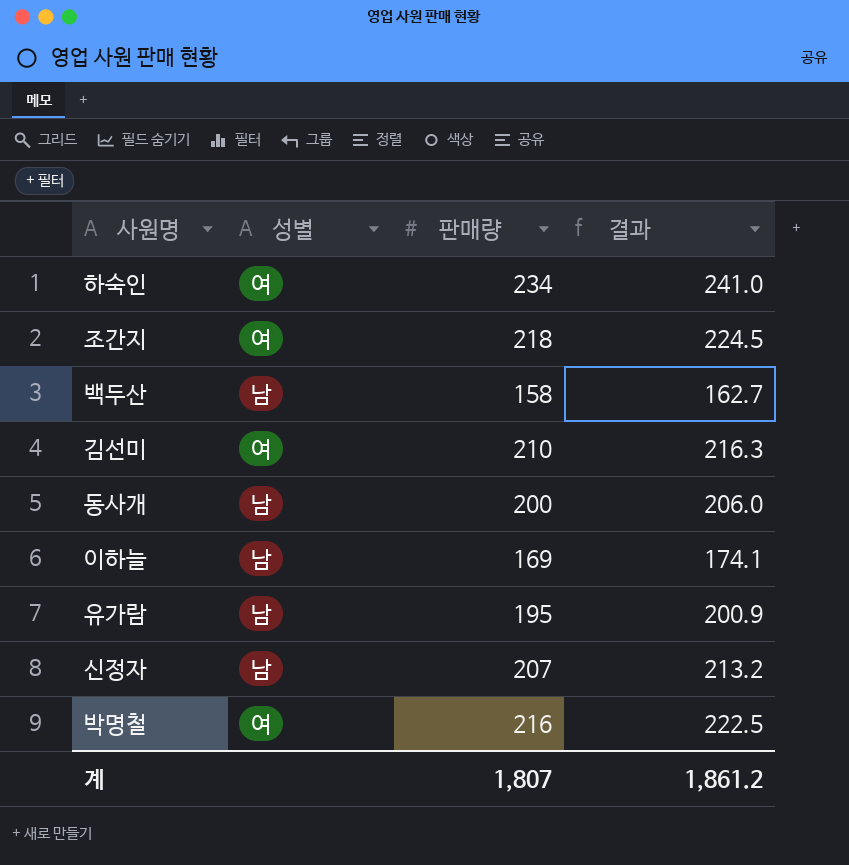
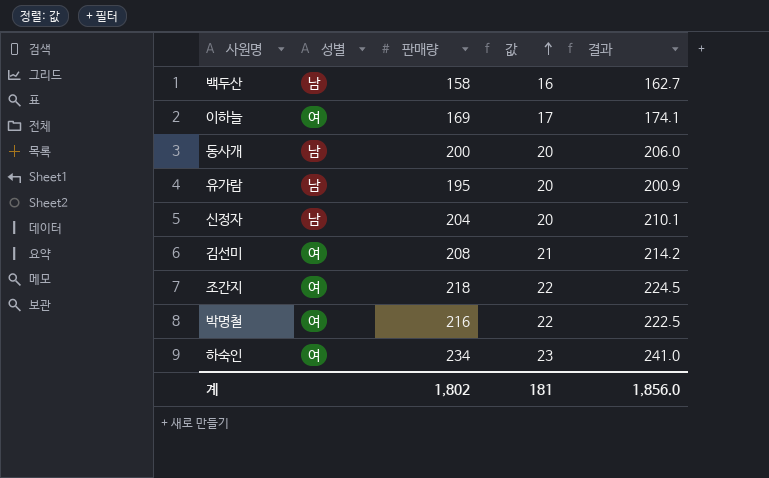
row order: none -> 값 ascending
column 값 | formula: none -> [판매량] * 0.1
이하늘 | 성별: 남 -> 여
신정자 | 판매량: 207 -> 204
신정자 | 결과: 213.2 -> 210.1
김선미 | 판매량: 210 -> 208
김선미 | 결과: 216.3 -> 214.2
계 | 판매량: 1,807 -> 1,802
계 | 결과: 1,861.2 -> 1,856.0

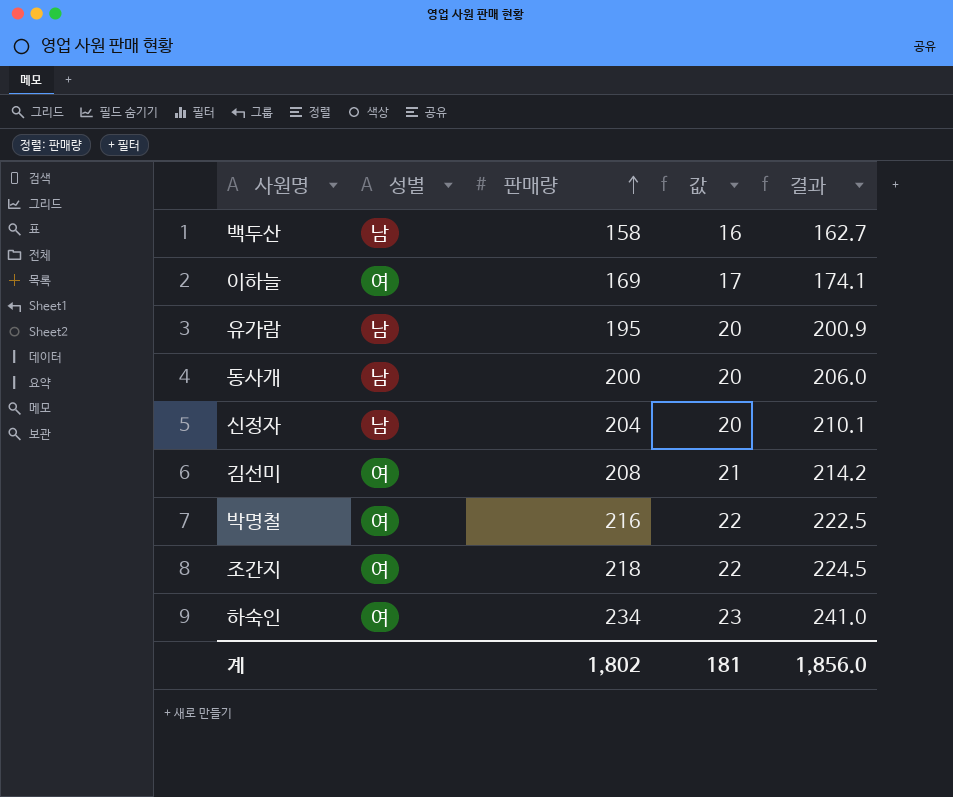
row order: 값 ascending -> 판매량 ascending

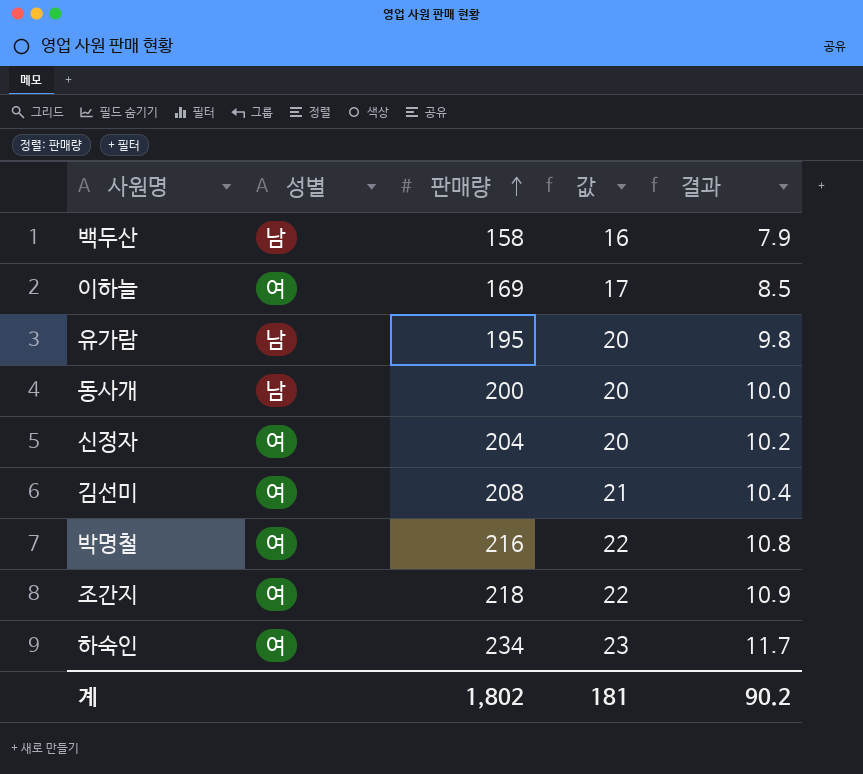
column 결과 | formula: [판매량] * 1.03 -> [판매량] * 0.05
신정자 | 성별: 남 -> 여
계 | 결과: 1,856.0 -> 90.2

